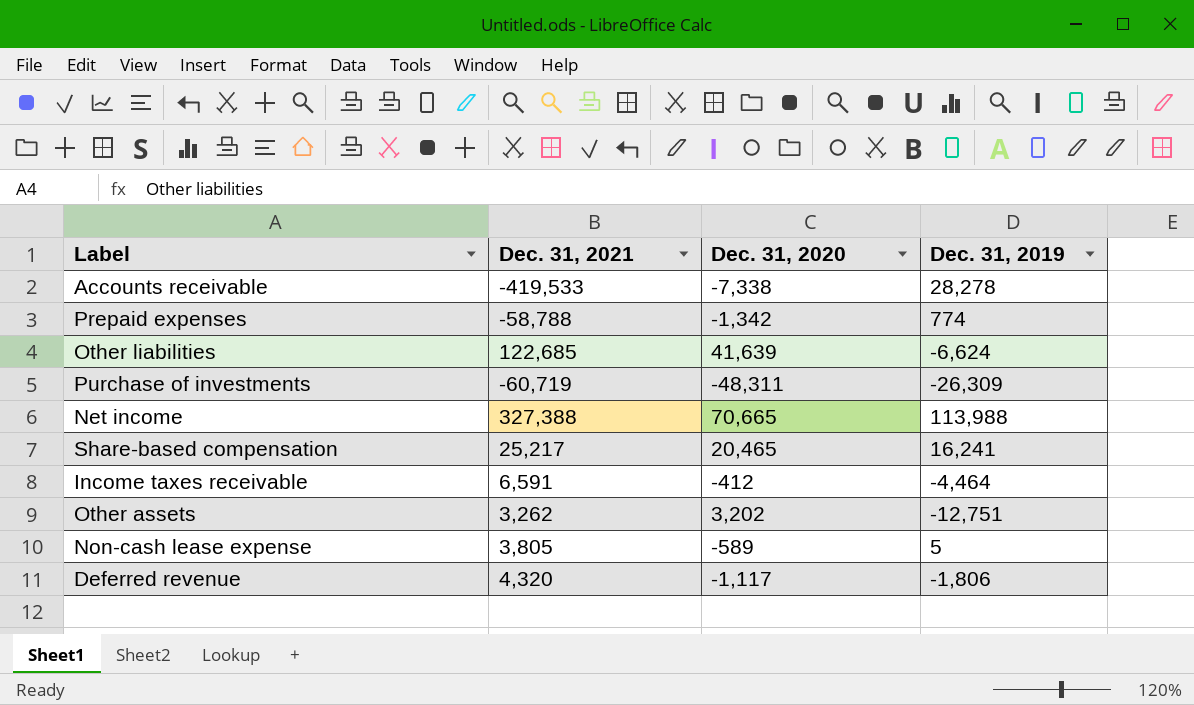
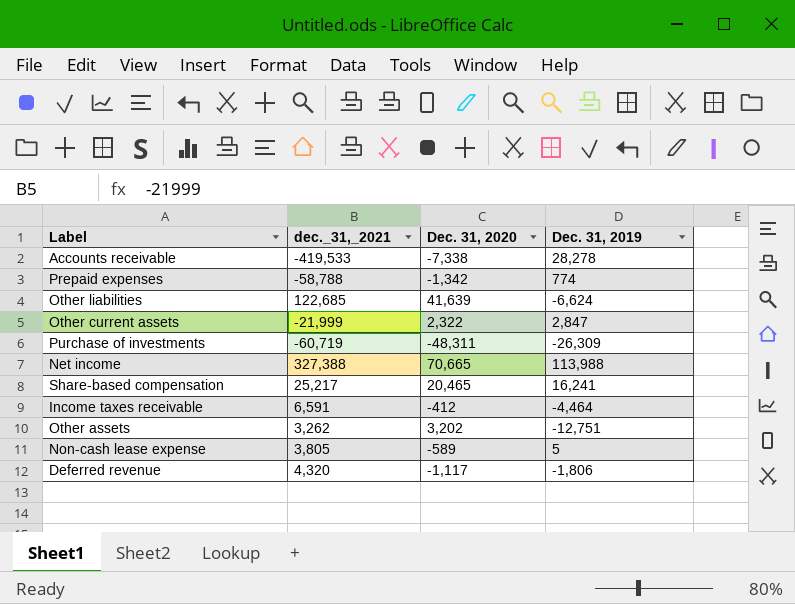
column name: Dec. 31, 2021 -> dec._31,_2021
row Other current assets: none -> -21,999 | 2,322 | 2,847

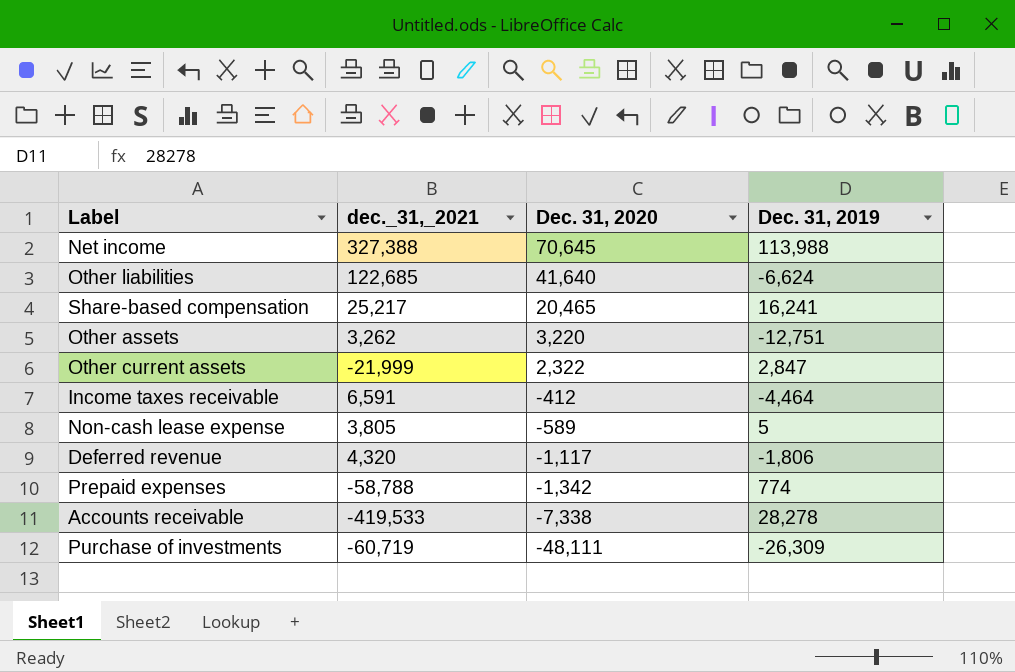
row order: none -> Dec. 31, 2020 descending
Net income | Dec. 31, 2020: 70,665 -> 70,645
Other liabilities | Dec. 31, 2020: 41,639 -> 41,640
Other assets | Dec. 31, 2020: 3,202 -> 3,220
Purchase of investments | Dec. 31, 2020: -48,311 -> -48,111

